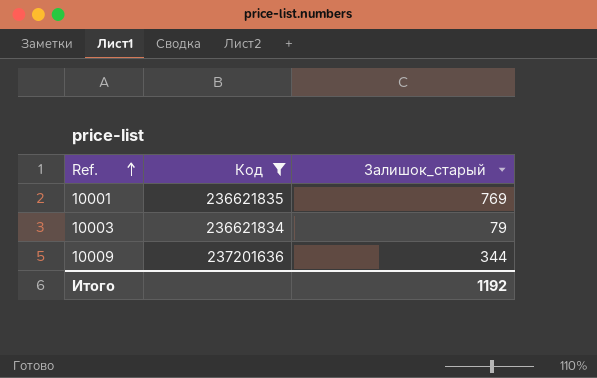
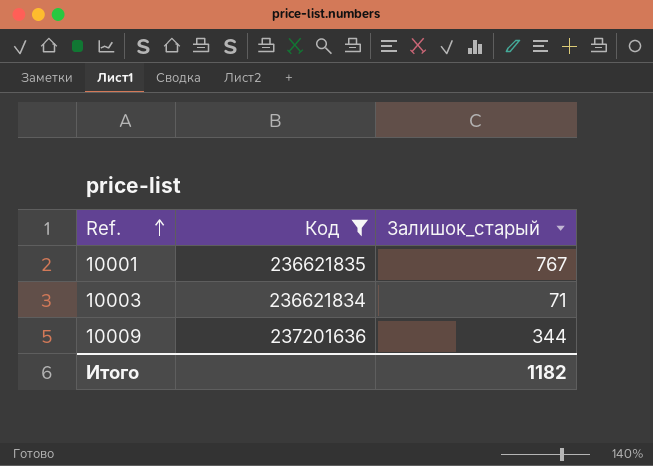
10001 | Залишок_старый: 769 -> 767
10003 | Залишок_старый: 79 -> 71
Итого | Залишок_старый: 1192 -> 1182

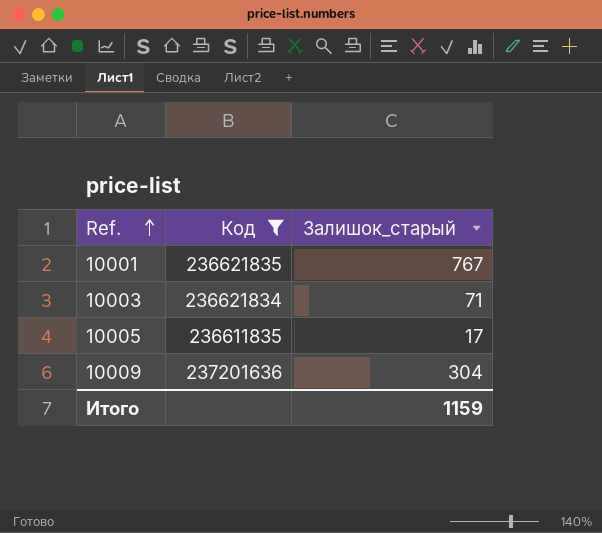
row 10005: none -> 236611835 | 17
10009 | Залишок_старый: 344 -> 304
Итого | Залишок_старый: 1182 -> 1159

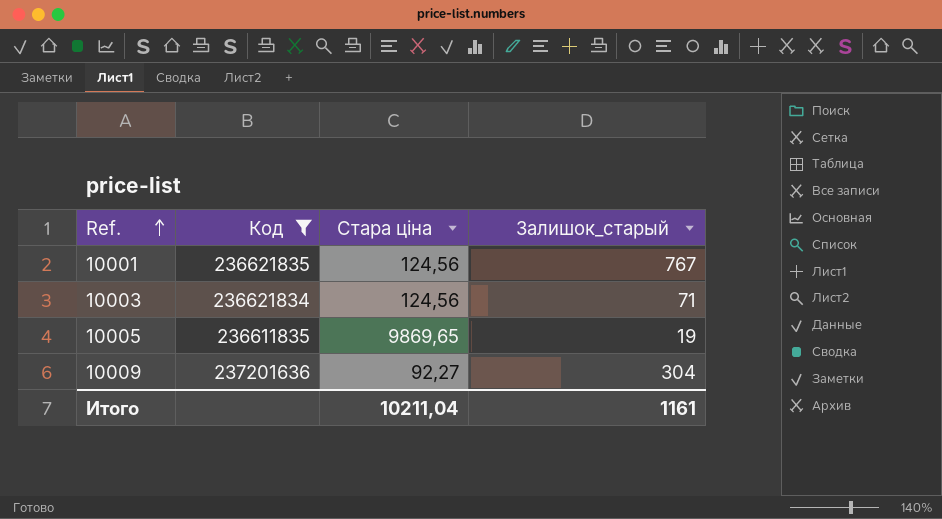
column Стара ціна | position: none -> 3
10005 | Залишок_старый: 17 -> 19
Итого | Залишок_старый: 1159 -> 1161

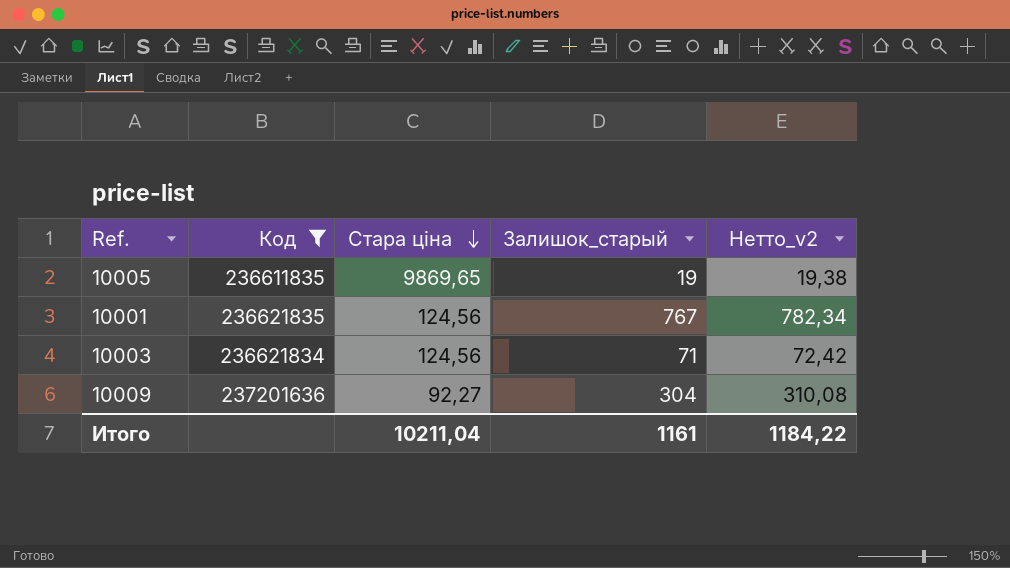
row order: Ref. ascending -> Стара ціна descending
column Нетто_v2 | formula: none -> [Залишок_старый] * 1,02

